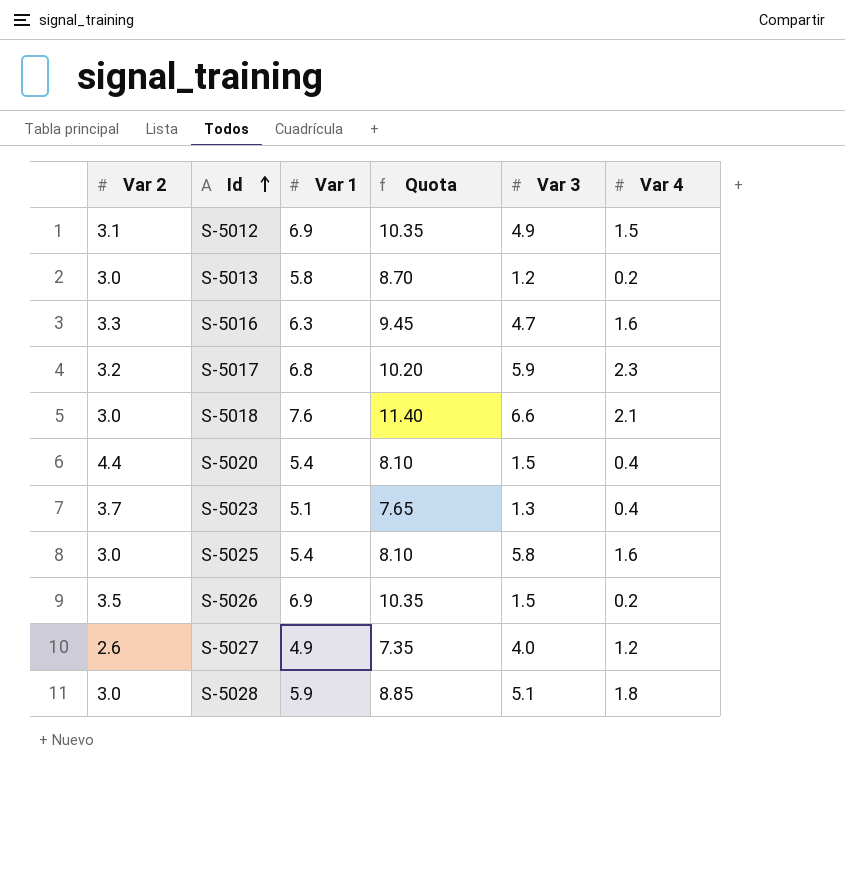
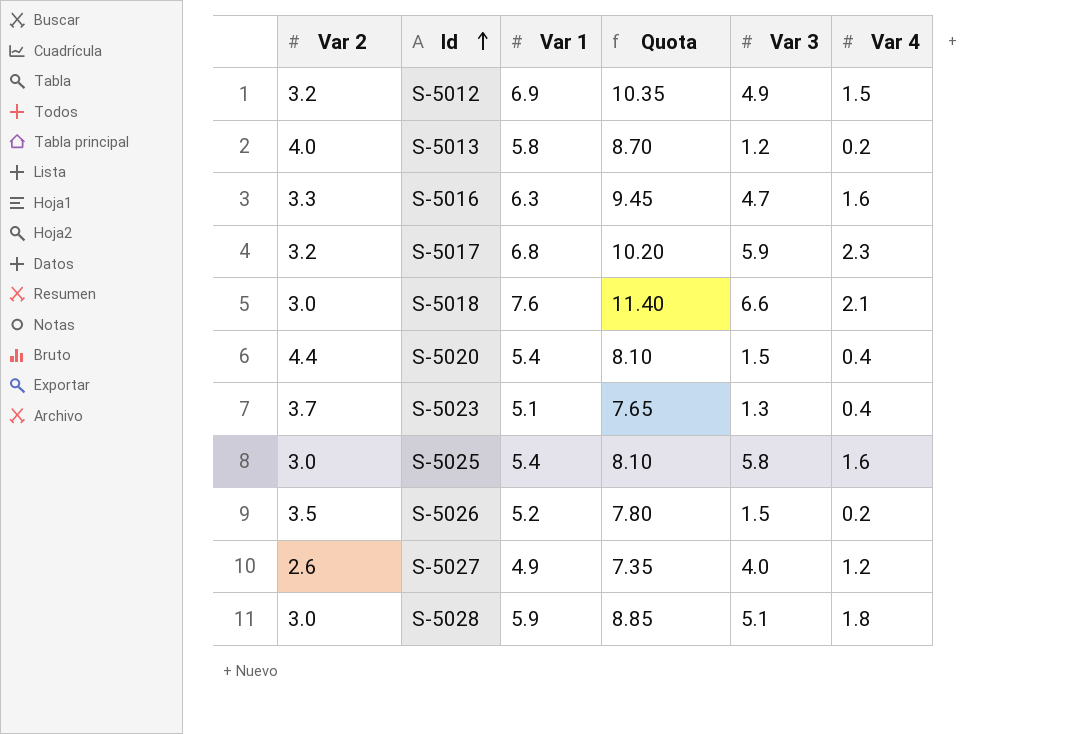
S-5012 | Var 2: 3.1 -> 3.2
S-5013 | Var 2: 3.0 -> 4.0
S-5026 | Var 1: 6.9 -> 5.2
S-5026 | Quota: 10.35 -> 7.80

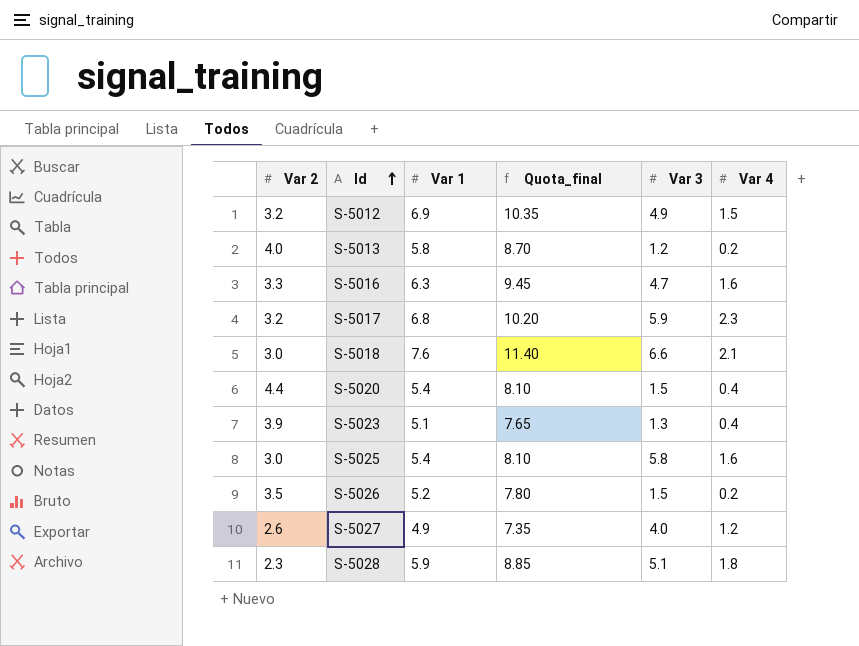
column name: Quota -> Quota_final
S-5023 | Var 2: 3.7 -> 3.9
S-5028 | Var 2: 3.0 -> 2.3

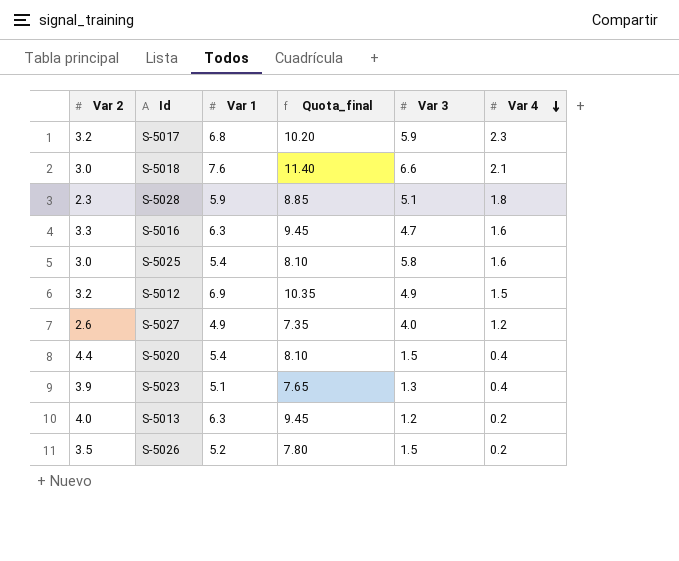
row order: Id ascending -> Var 4 descending
S-5013 | Var 1: 5.8 -> 6.3
S-5013 | Quota_final: 8.70 -> 9.45

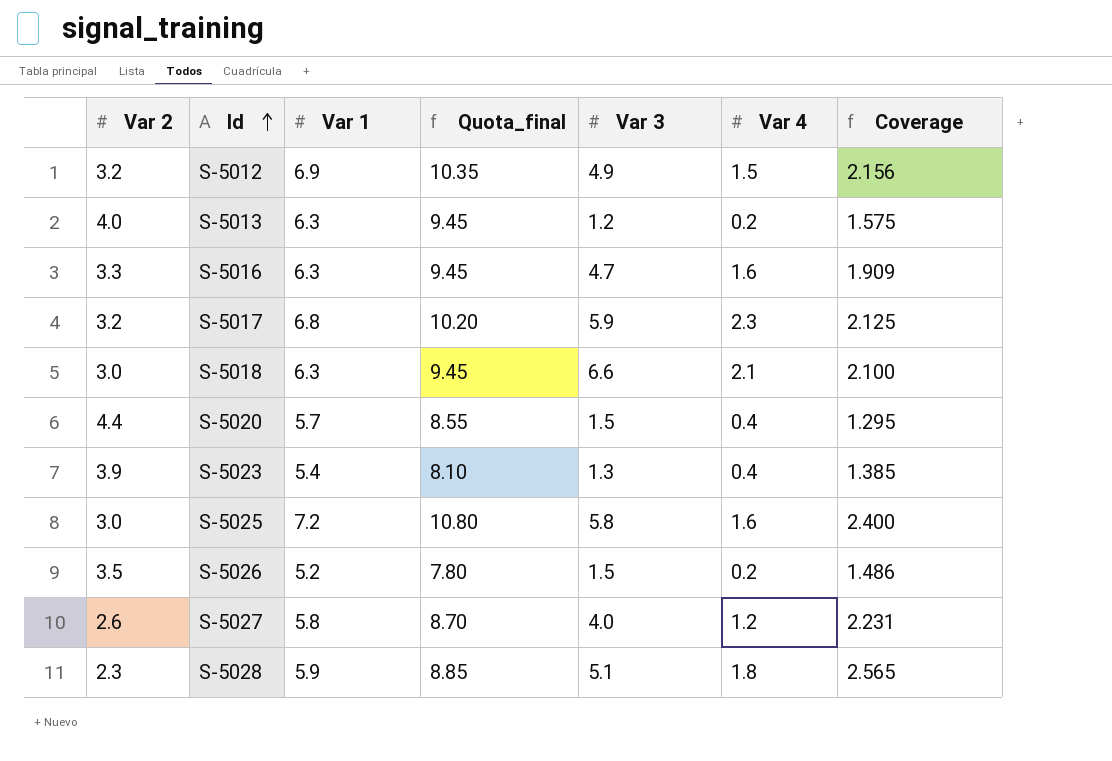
row order: Var 4 descending -> Id ascending
column Coverage | formula: none -> [Var 1] / [Var 2]
S-5018 | Var 1: 7.6 -> 6.3
S-5018 | Quota_final: 11.40 -> 9.45
S-5020 | Var 1: 5.4 -> 5.7
S-5020 | Quota_final: 8.10 -> 8.55
S-5023 | Var 1: 5.1 -> 5.4
S-5023 | Quota_final: 7.65 -> 8.10
S-5025 | Var 1: 5.4 -> 7.2
S-5025 | Quota_final: 8.10 -> 10.80
S-5027 | Var 1: 4.9 -> 5.8
S-5027 | Quota_final: 7.35 -> 8.70

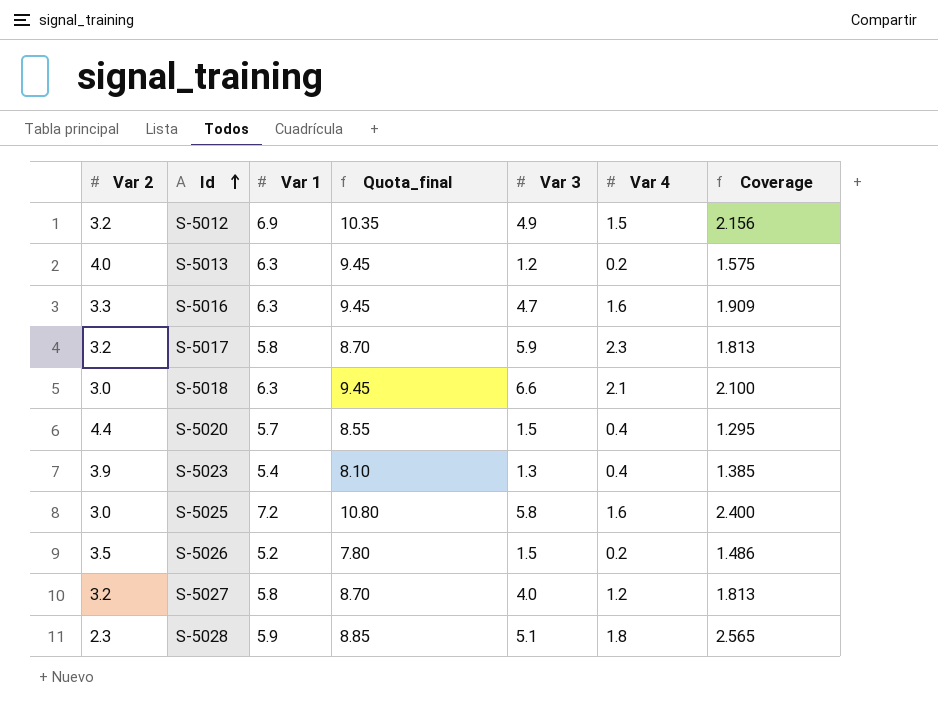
S-5017 | Var 1: 6.8 -> 5.8
S-5017 | Quota_final: 10.20 -> 8.70
S-5017 | Coverage: 2.125 -> 1.813
S-5027 | Var 2: 2.6 -> 3.2
S-5027 | Coverage: 2.231 -> 1.813

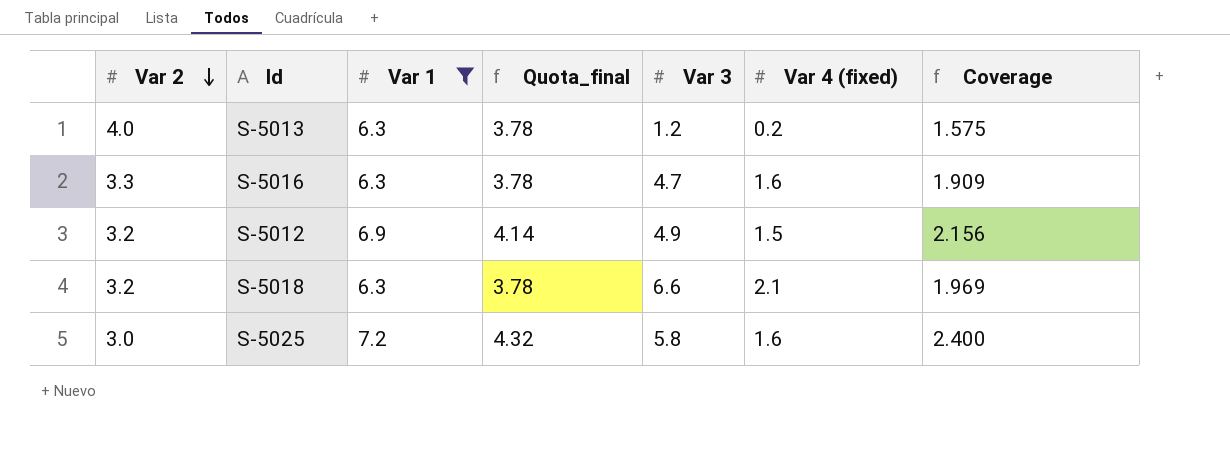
filter: none -> Var 1 >= 6.3
row order: Id ascending -> Var 2 descending
column Quota_final | formula: [Var 1] * 1.5 -> [Var 1] * 0.6
column name: Var 4 -> Var 4 (fixed)
S-5018 | Var 2: 3.0 -> 3.2
S-5018 | Coverage: 2.100 -> 1.969

